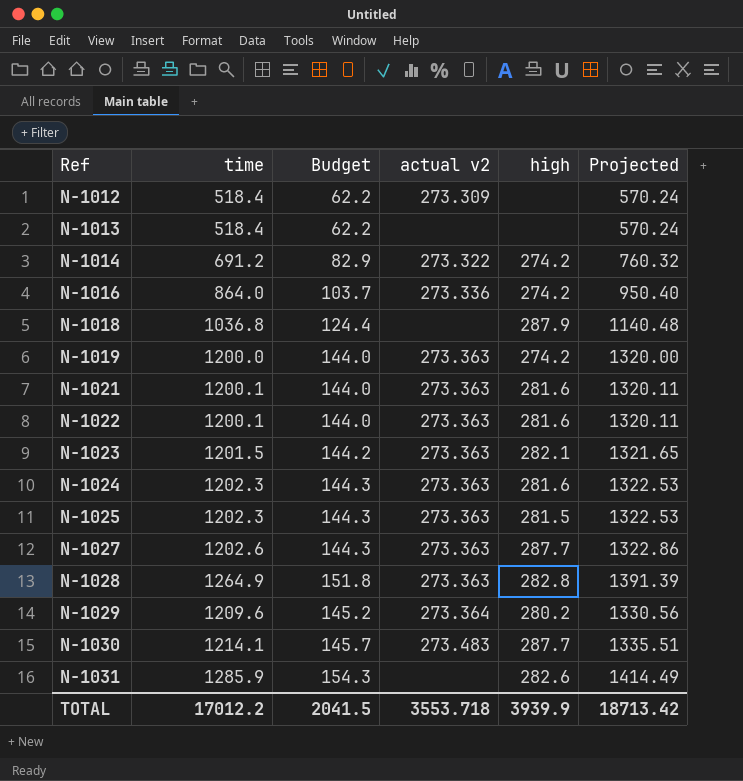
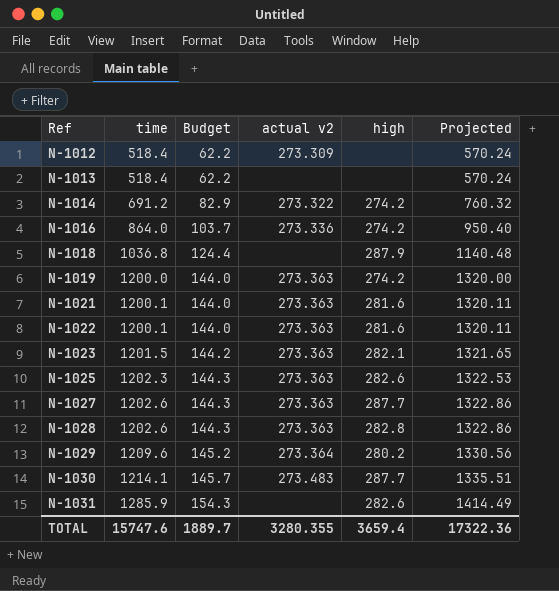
row N-1024: 1202.3 | 144.3 | 273.363 | 281.6 | 1322.53 -> none
N-1025 | high: 281.5 -> 282.6
N-1028 | time: 1264.9 -> 1202.6
N-1028 | Budget: 151.8 -> 144.3
N-1028 | Projected: 1391.39 -> 1322.86
TOTAL | time: 17012.2 -> 15747.6
TOTAL | Budget: 2041.5 -> 1889.7
TOTAL | actual v2: 3553.718 -> 3280.355
TOTAL | high: 3939.9 -> 3659.4
TOTAL | Projected: 18713.42 -> 17322.36

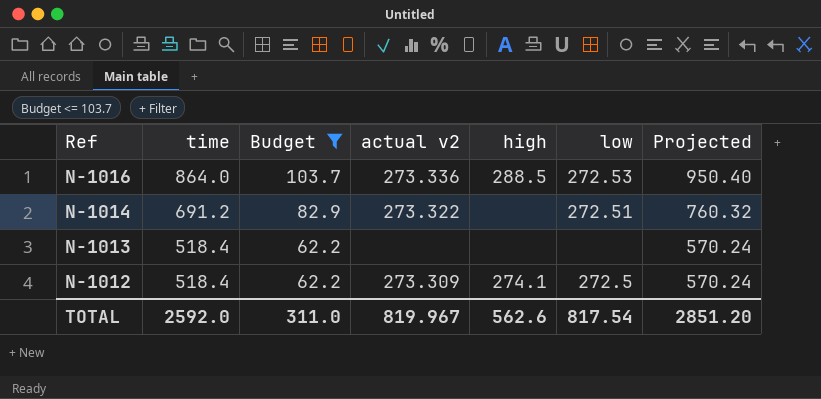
filter: none -> Budget <= 103.7
row order: Ref ascending -> Ref descending
column low | position: none -> 6
N-1016 | high: 274.2 -> 288.5
N-1014 | high: 274.2 -> none
N-1012 | high: none -> 274.1
TOTAL | time: 15747.6 -> 2592.0
TOTAL | Budget: 1889.7 -> 311.0
TOTAL | actual v2: 3280.355 -> 819.967
TOTAL | high: 3659.4 -> 562.6
TOTAL | Projected: 17322.36 -> 2851.20

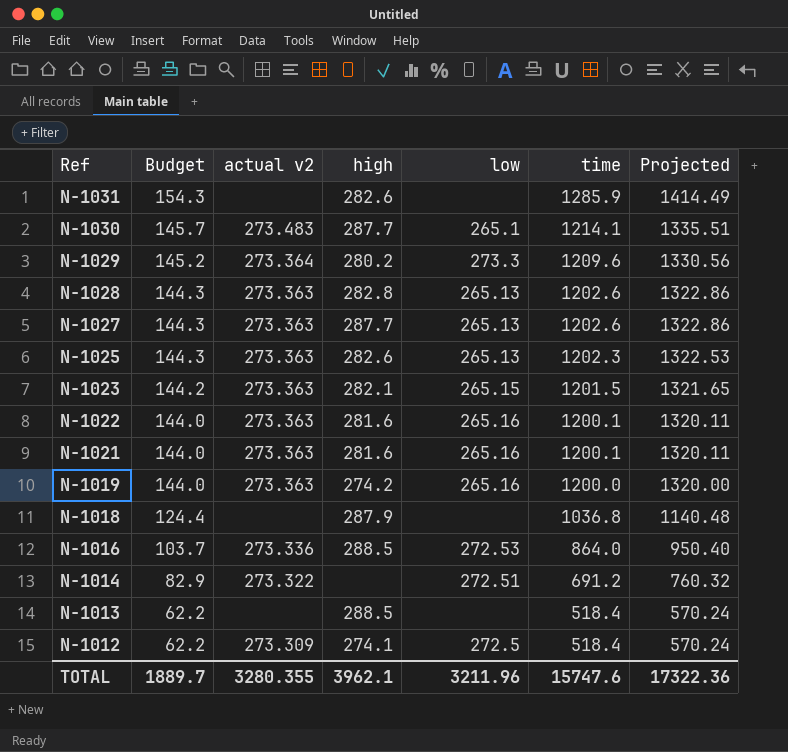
filter: Budget <= 103.7 -> none
column time | position: 2 -> 6
N-1013 | high: none -> 288.5
TOTAL | Budget: 311.0 -> 1889.7
TOTAL | actual v2: 819.967 -> 3280.355
TOTAL | high: 562.6 -> 3962.1
TOTAL | low: 817.54 -> 3211.96
TOTAL | time: 2592.0 -> 15747.6
TOTAL | Projected: 2851.20 -> 17322.36

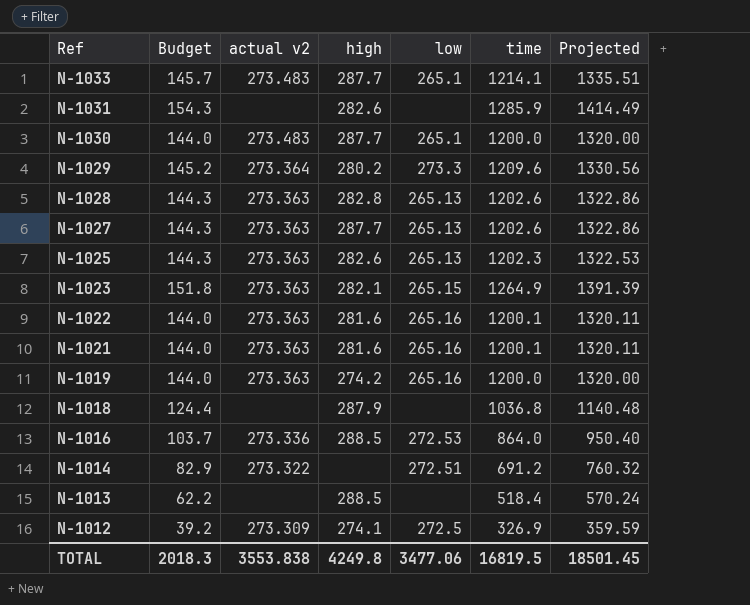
row N-1033: none -> 145.7 | 273.483 | 287.7 | 265.1 | 1214.1 | 1335.51
N-1030 | Budget: 145.7 -> 144.0
N-1030 | time: 1214.1 -> 1200.0
N-1030 | Projected: 1335.51 -> 1320.00
N-1023 | Budget: 144.2 -> 151.8
N-1023 | time: 1201.5 -> 1264.9
N-1023 | Projected: 1321.65 -> 1391.39
N-1012 | Budget: 62.2 -> 39.2
N-1012 | time: 518.4 -> 326.9
N-1012 | Projected: 570.24 -> 359.59
TOTAL | Budget: 1889.7 -> 2018.3
TOTAL | actual v2: 3280.355 -> 3553.838
TOTAL | high: 3962.1 -> 4249.8
TOTAL | low: 3211.96 -> 3477.06
TOTAL | time: 15747.6 -> 16819.5
TOTAL | Projected: 17322.36 -> 18501.45

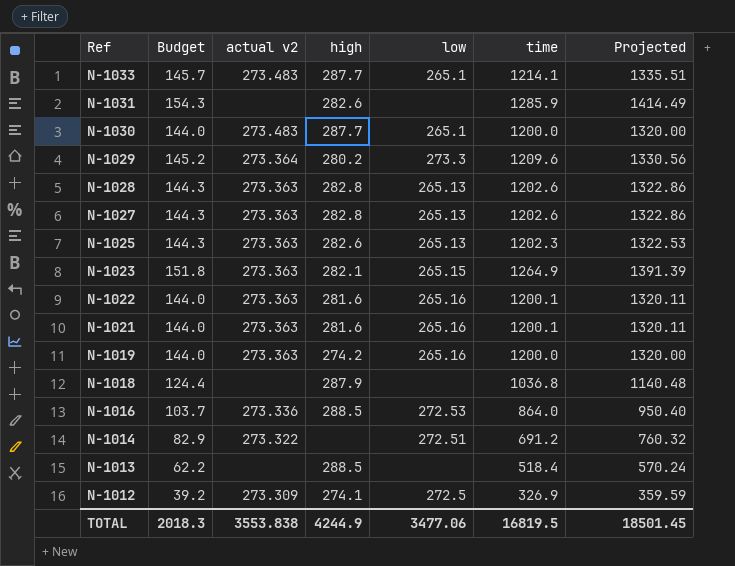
N-1027 | high: 287.7 -> 282.8
TOTAL | high: 4249.8 -> 4244.9

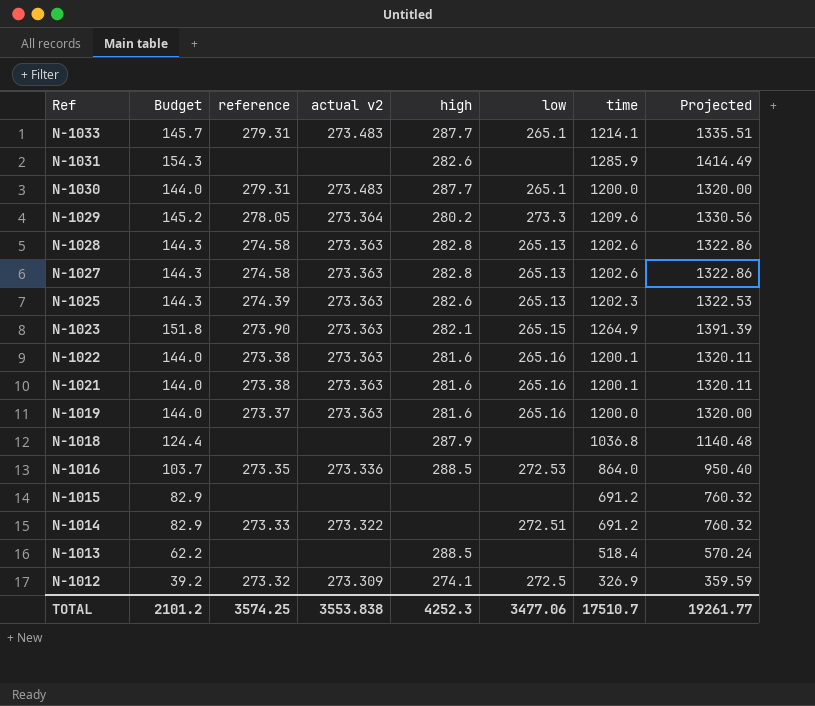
column reference | position: none -> 3
N-1019 | high: 274.2 -> 281.6
row N-1015: none -> 82.9 | none | none | none | none | 691.2 | 760.32
TOTAL | Budget: 2018.3 -> 2101.2
TOTAL | high: 4244.9 -> 4252.3
TOTAL | time: 16819.5 -> 17510.7
TOTAL | Projected: 18501.45 -> 19261.77

